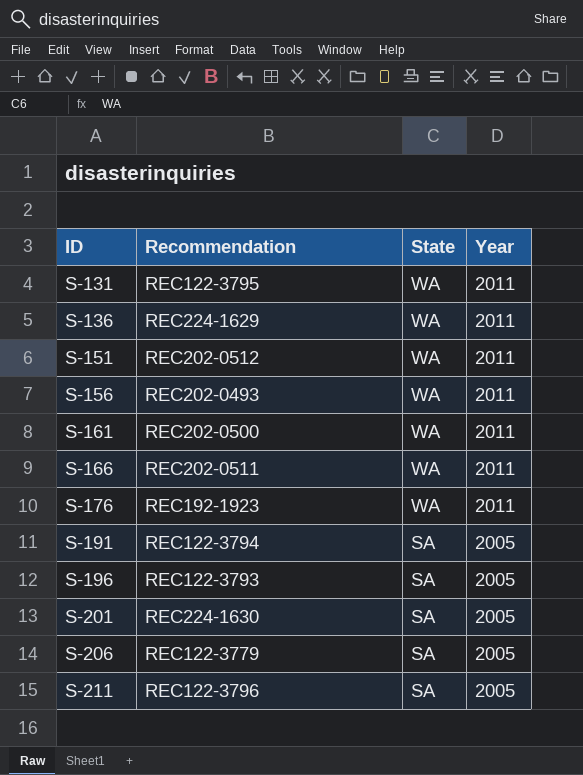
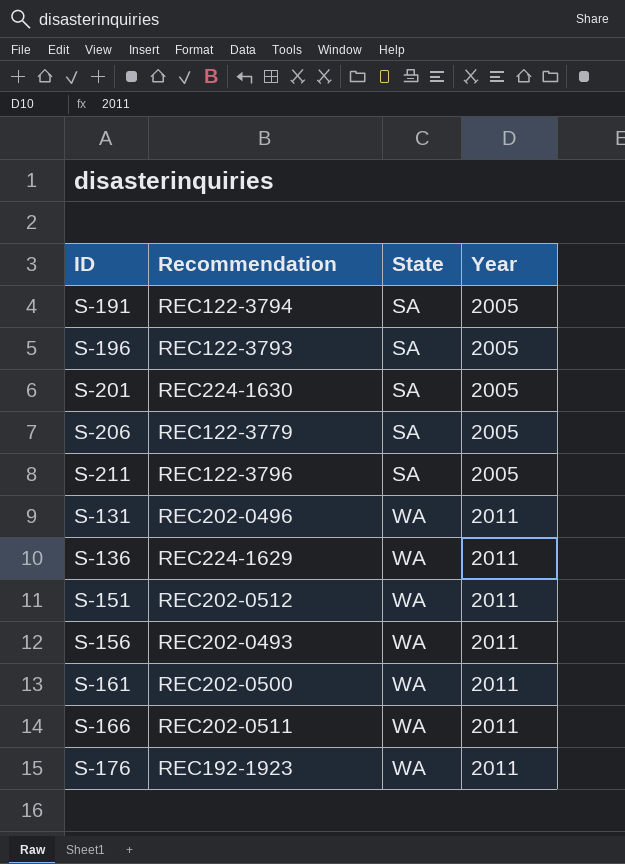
row order: ID ascending -> State ascending
S-131 | Recommendation: REC122-3795 -> REC202-0496

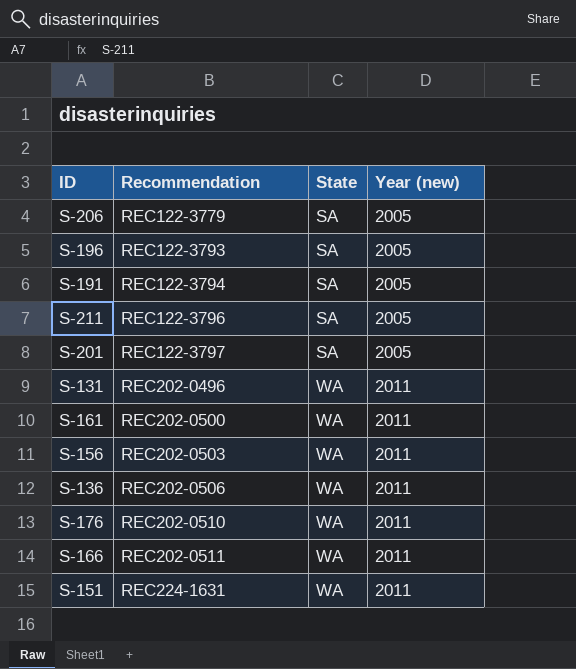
row order: State ascending -> Recommendation ascending
column name: Year -> Year (new)
S-201 | Recommendation: REC224-1630 -> REC122-3797
S-156 | Recommendation: REC202-0493 -> REC202-0503
S-136 | Recommendation: REC224-1629 -> REC202-0506
S-176 | Recommendation: REC192-1923 -> REC202-0510
S-151 | Recommendation: REC202-0512 -> REC224-1631

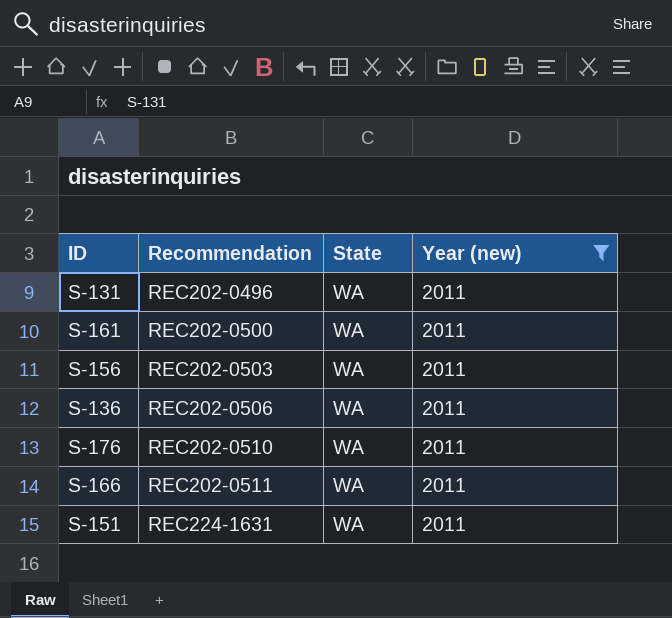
filter: none -> Year (new) = 2011

